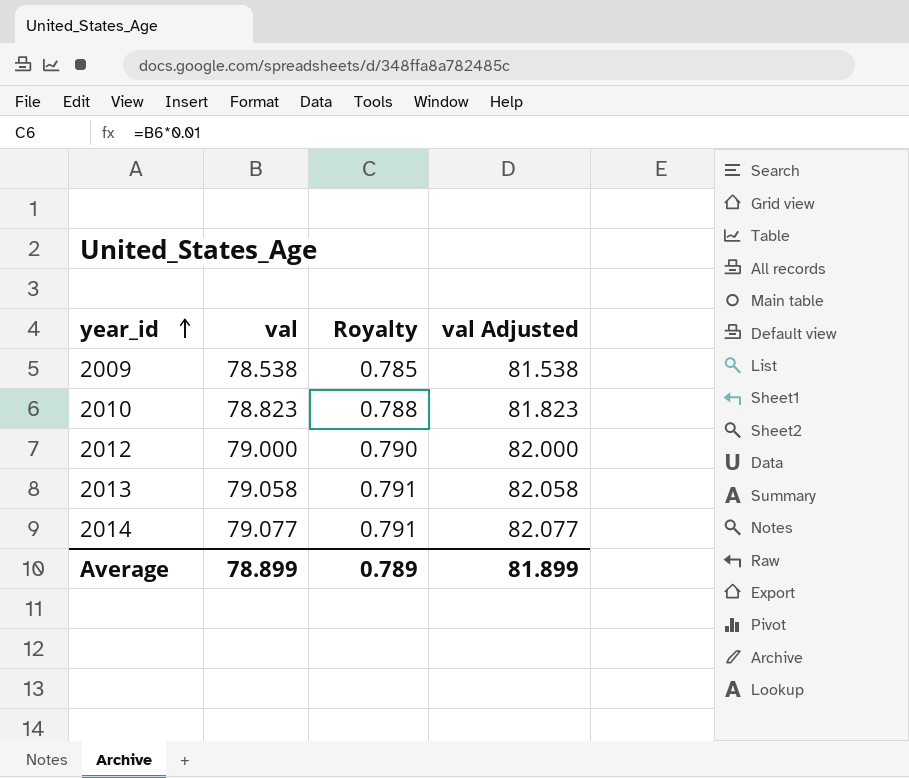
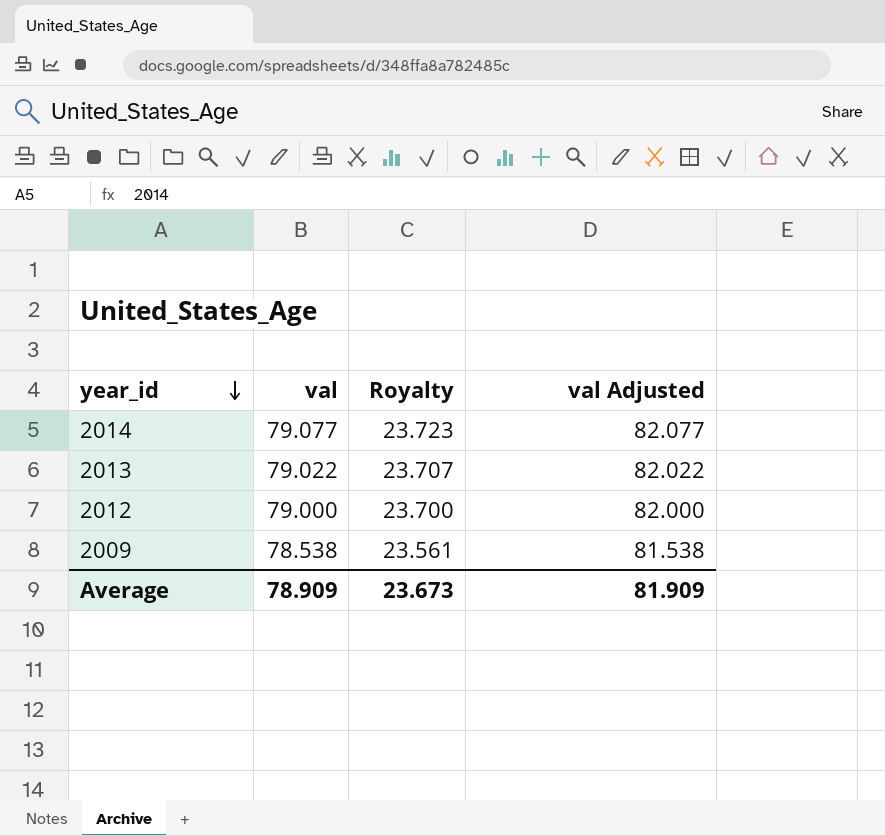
row order: year_id ascending -> year_id descending
column Royalty | formula: [val] * 0.01 -> [val] * 0.3
row 2010: 78.823 | 0.788 | 81.823 -> none
2013 | val: 79.058 -> 79.022
2013 | val Adjusted: 82.058 -> 82.022
Average | val: 78.899 -> 78.909
Average | Royalty: 0.789 -> 23.673
Average | val Adjusted: 81.899 -> 81.909

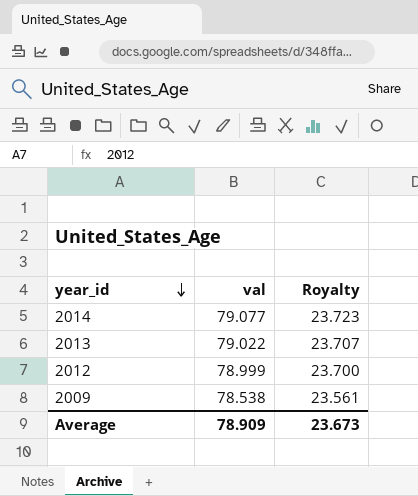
column val Adjusted | formula: [val] + 3 -> none
2012 | val: 79.000 -> 78.999

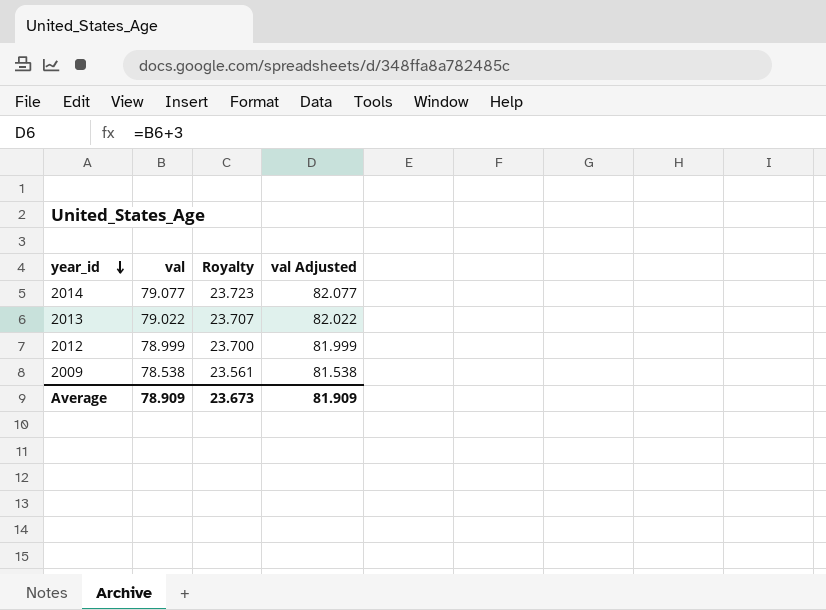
column val Adjusted | formula: none -> [val] + 3

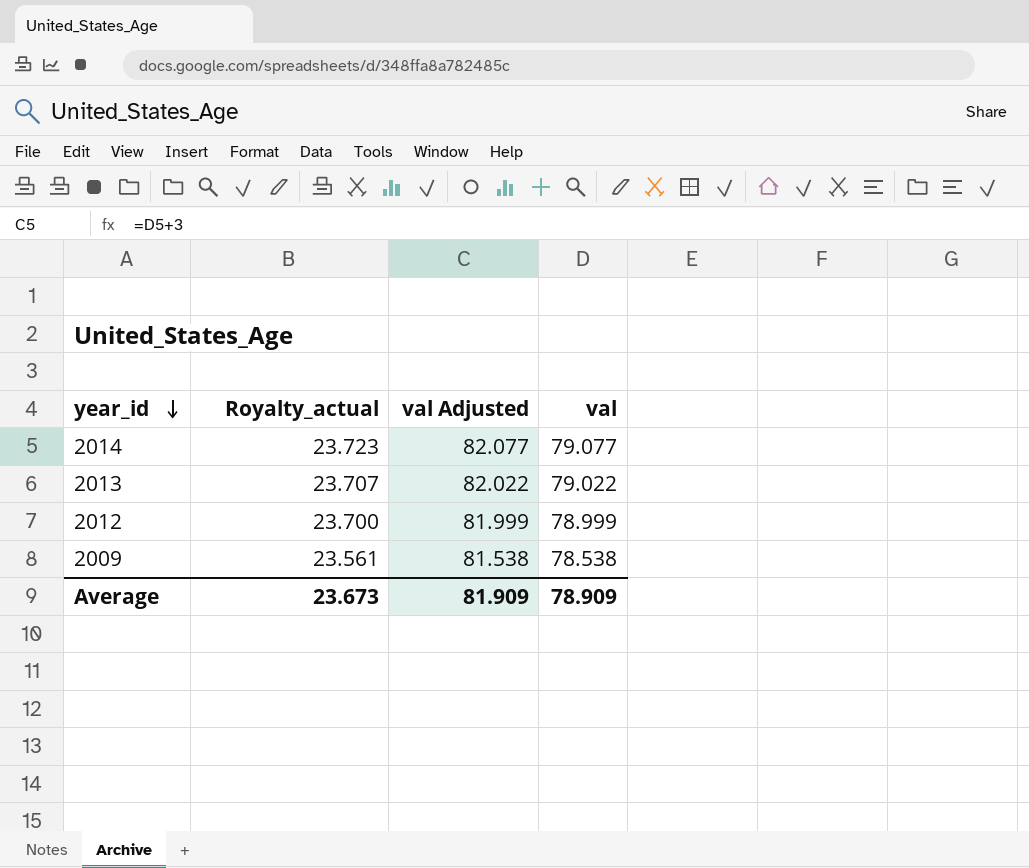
column name: Royalty -> Royalty_actual
column val | position: 2 -> 4

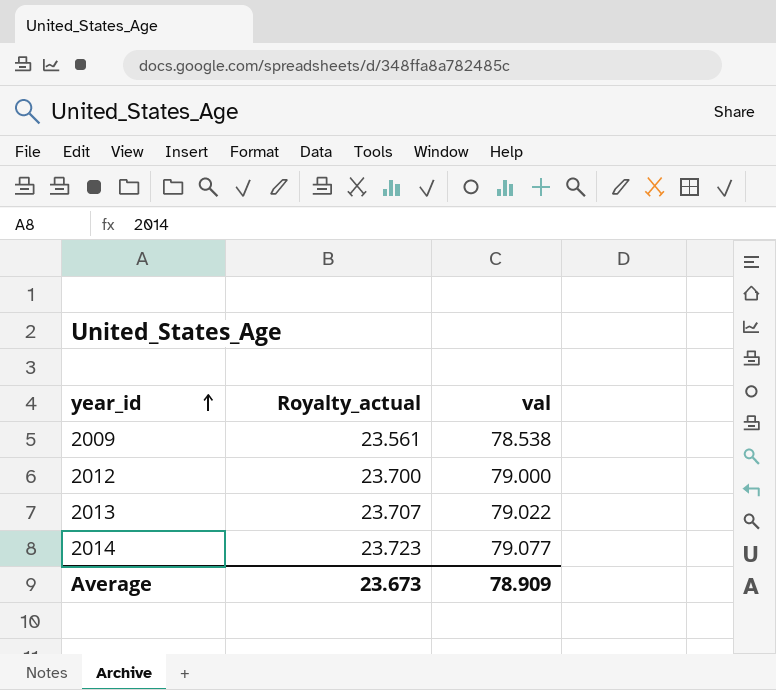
row order: year_id descending -> year_id ascending
column val Adjusted | formula: [val] + 3 -> none
2012 | val: 78.999 -> 79.000

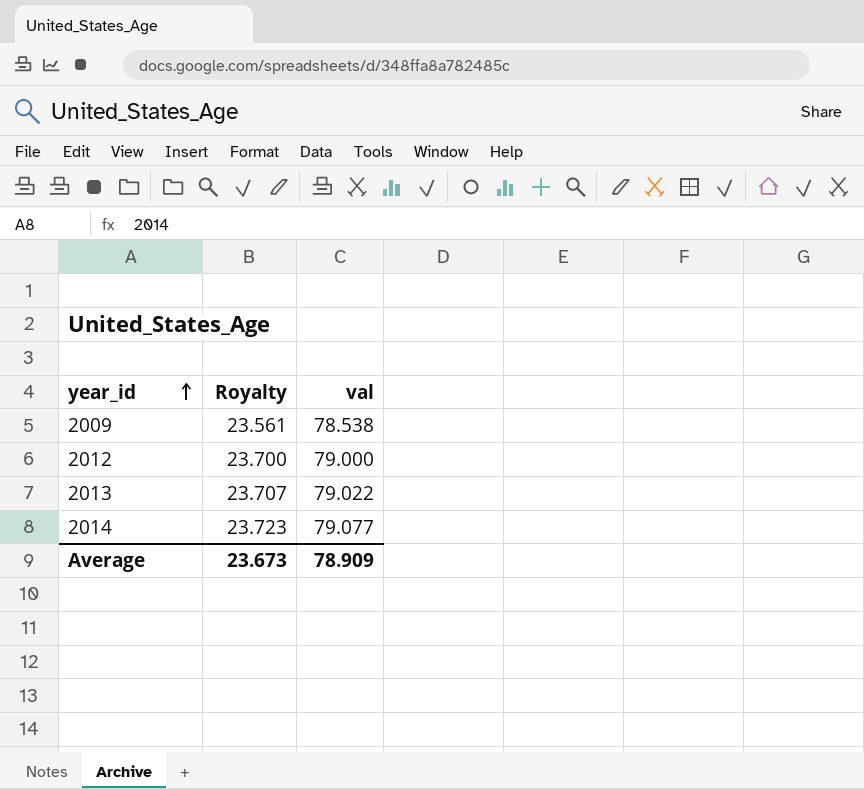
column name: Royalty_actual -> Royalty

